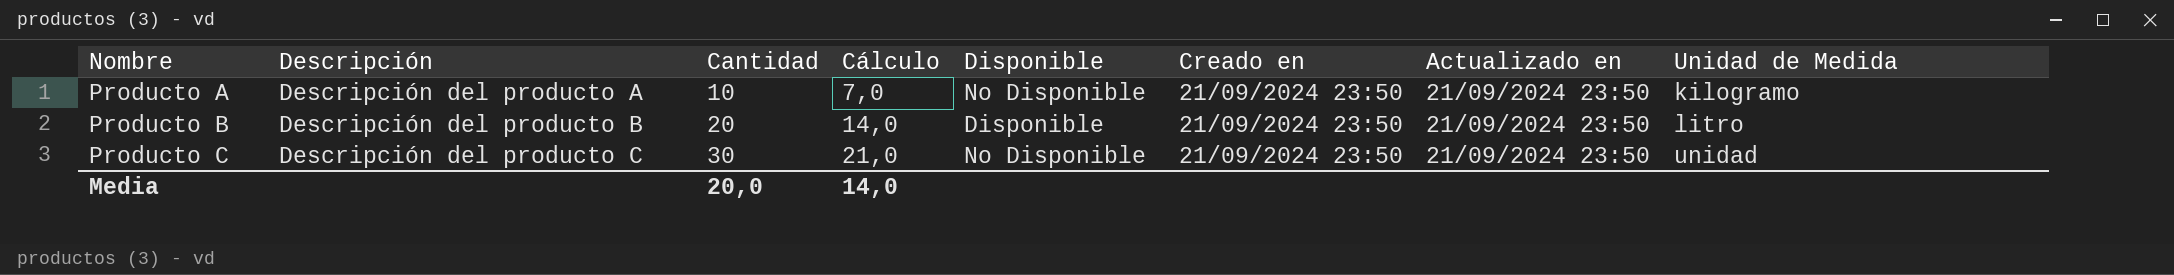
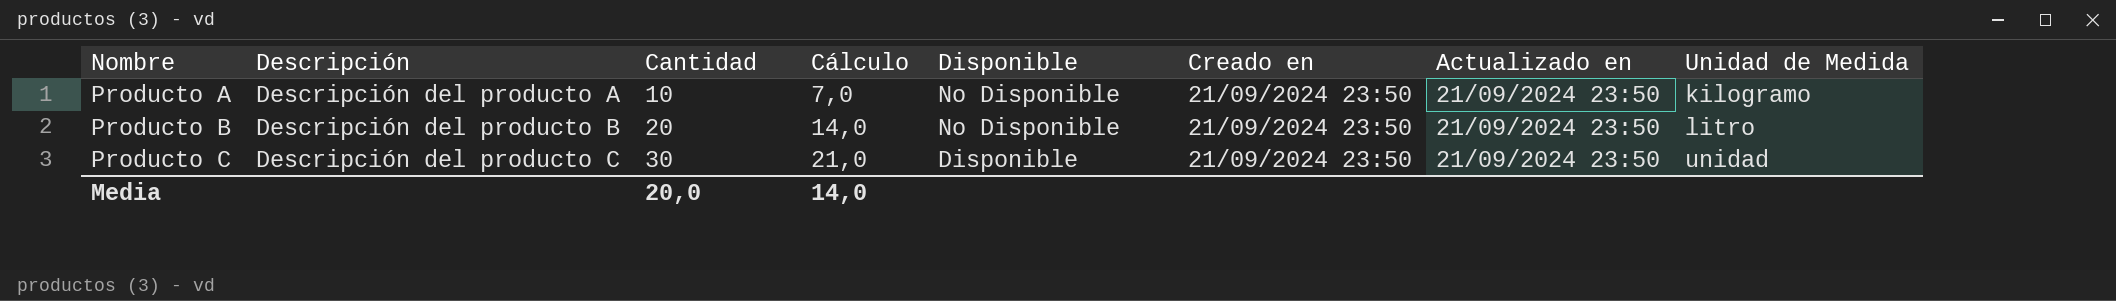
Producto B | Disponible: Disponible -> No Disponible
Producto C | Disponible: No Disponible -> Disponible

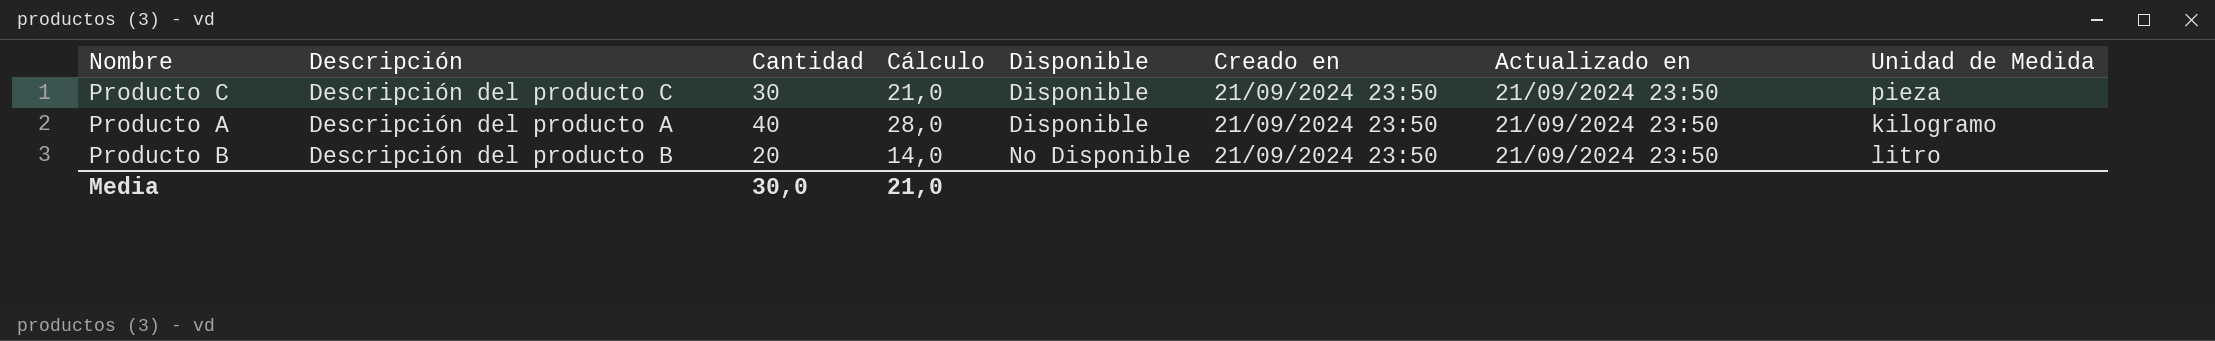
row order: Nombre ascending -> Disponible ascending
Producto C | Unidad de Medida: unidad -> pieza
Producto A | Cantidad: 10 -> 40
Producto A | Cálculo: 7,0 -> 28,0
Producto A | Disponible: No Disponible -> Disponible
Media | Cantidad: 20,0 -> 30,0
Media | Cálculo: 14,0 -> 21,0

